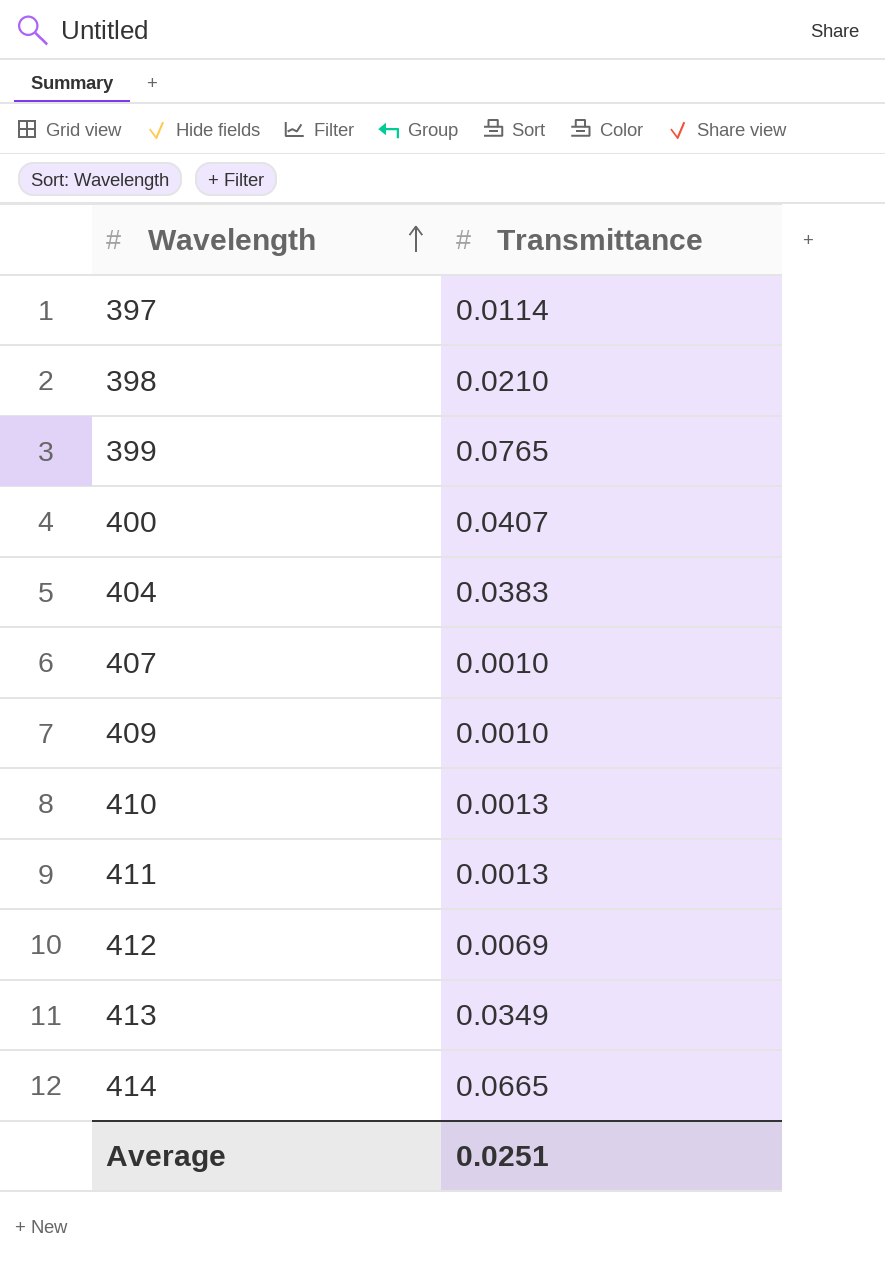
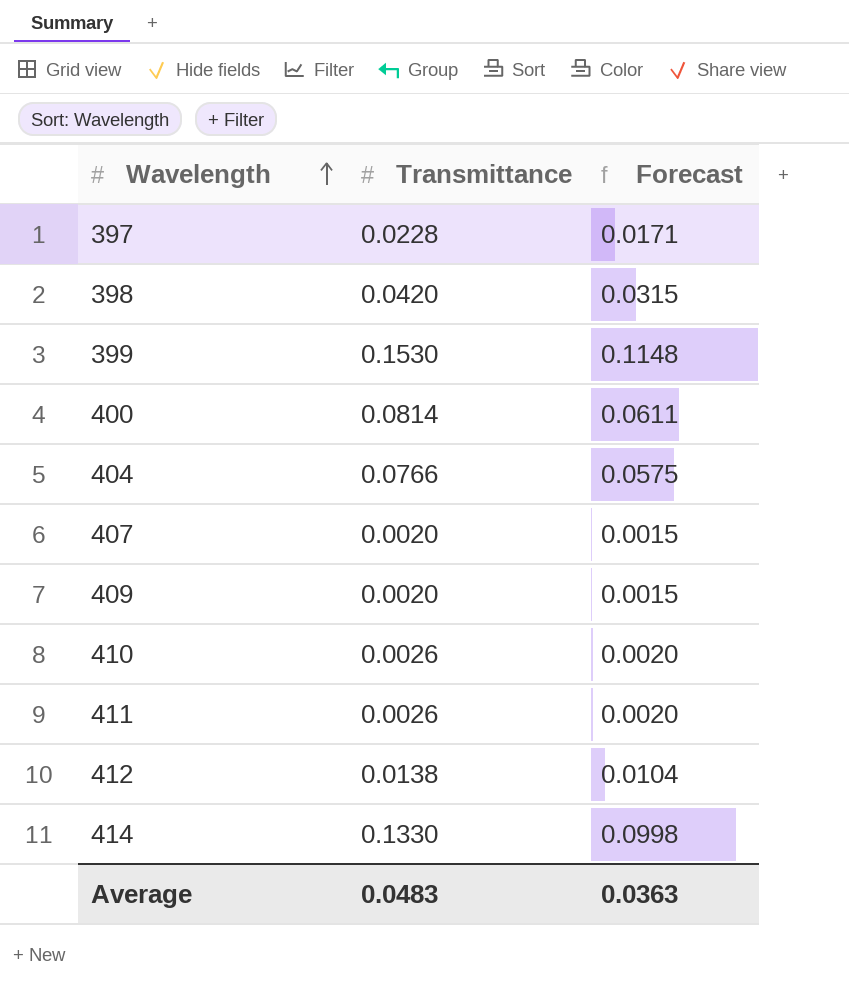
column Forecast | formula: none -> [Transmittance] * 0.75
row 413: 0.0349 -> none
397 | Transmittance: 0.0114 -> 0.0228
398 | Transmittance: 0.0210 -> 0.0420
399 | Transmittance: 0.0765 -> 0.1530
400 | Transmittance: 0.0407 -> 0.0814
404 | Transmittance: 0.0383 -> 0.0766
407 | Transmittance: 0.0010 -> 0.0020
409 | Transmittance: 0.0010 -> 0.0020
410 | Transmittance: 0.0013 -> 0.0026
411 | Transmittance: 0.0013 -> 0.0026
412 | Transmittance: 0.0069 -> 0.0138
414 | Transmittance: 0.0665 -> 0.1330
Average | Transmittance: 0.0251 -> 0.0483

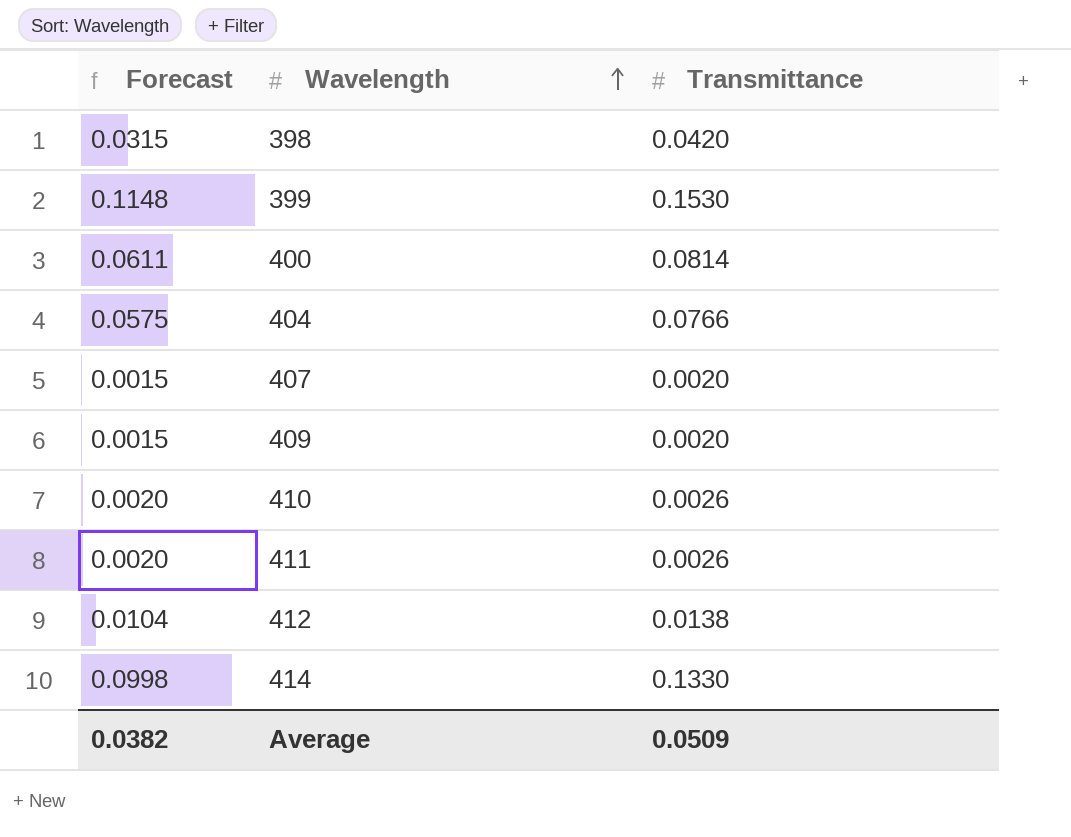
column Forecast | position: 3 -> 1
row 397: 0.0228 | 0.0171 -> none
Average | Forecast: 0.0363 -> 0.0382
Average | Transmittance: 0.0483 -> 0.0509

